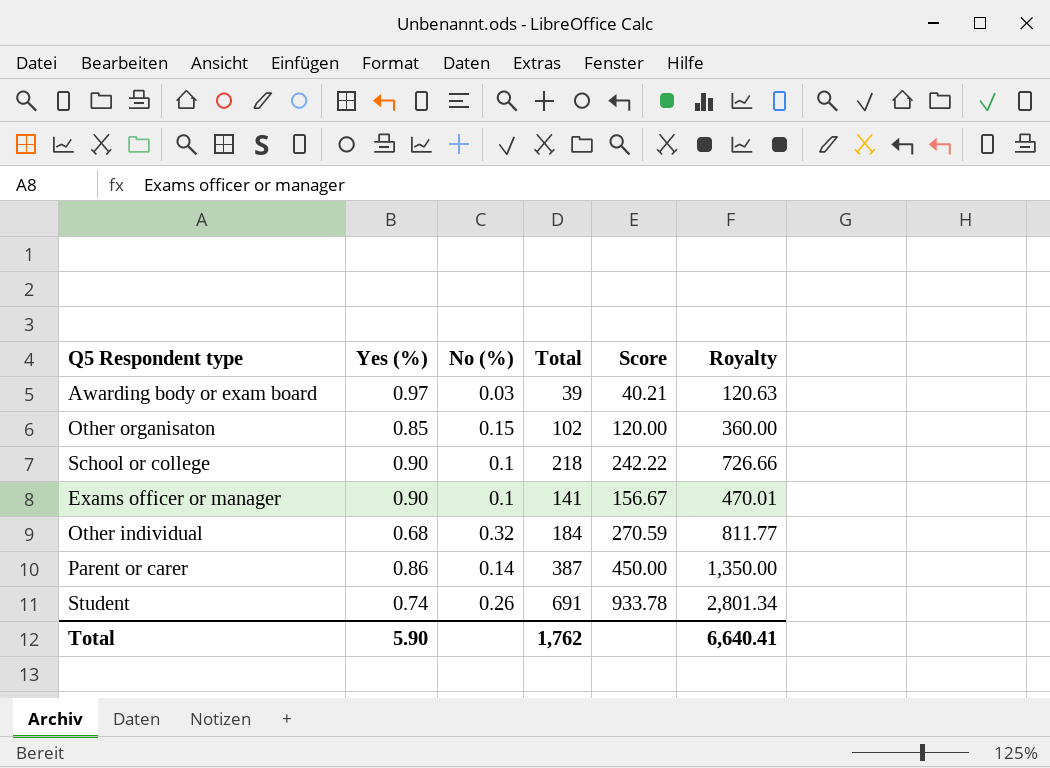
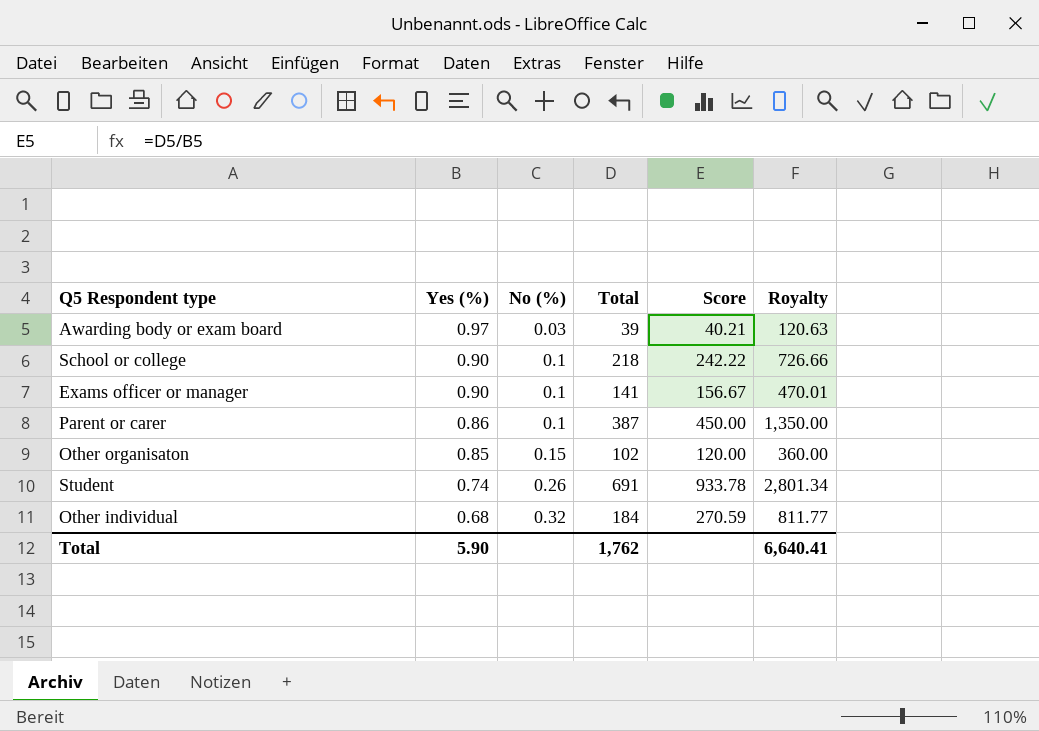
row order: none -> Yes (%) descending
Parent or carer | No (%): 0.14 -> 0.1

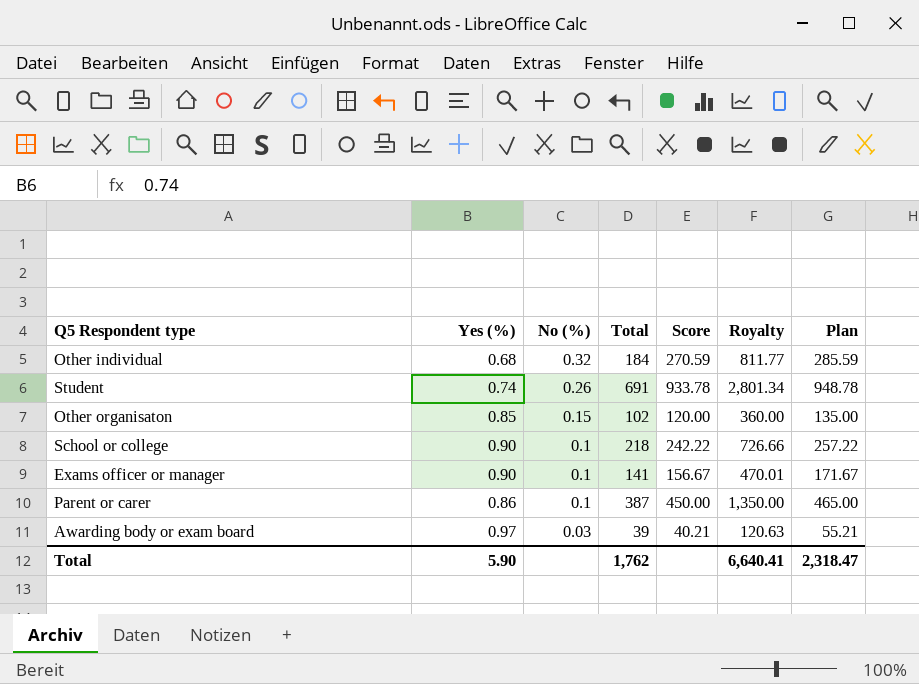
row order: Yes (%) descending -> No (%) descending
column Plan | formula: none -> [Score] + 15

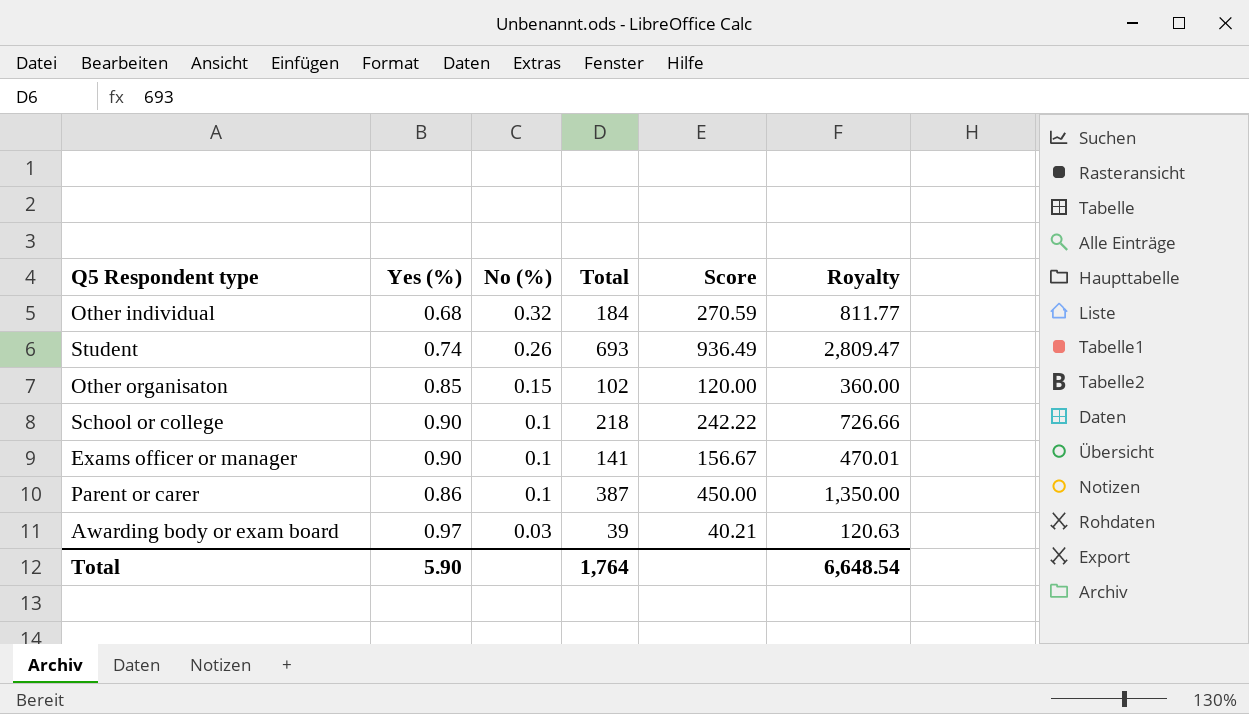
column Plan | formula: [Score] + 15 -> none
Student | Total: 691 -> 693
Student | Score: 933.78 -> 936.49
Student | Royalty: 2,801.34 -> 2,809.47
Total | Total: 1,762 -> 1,764
Total | Royalty: 6,640.41 -> 6,648.54

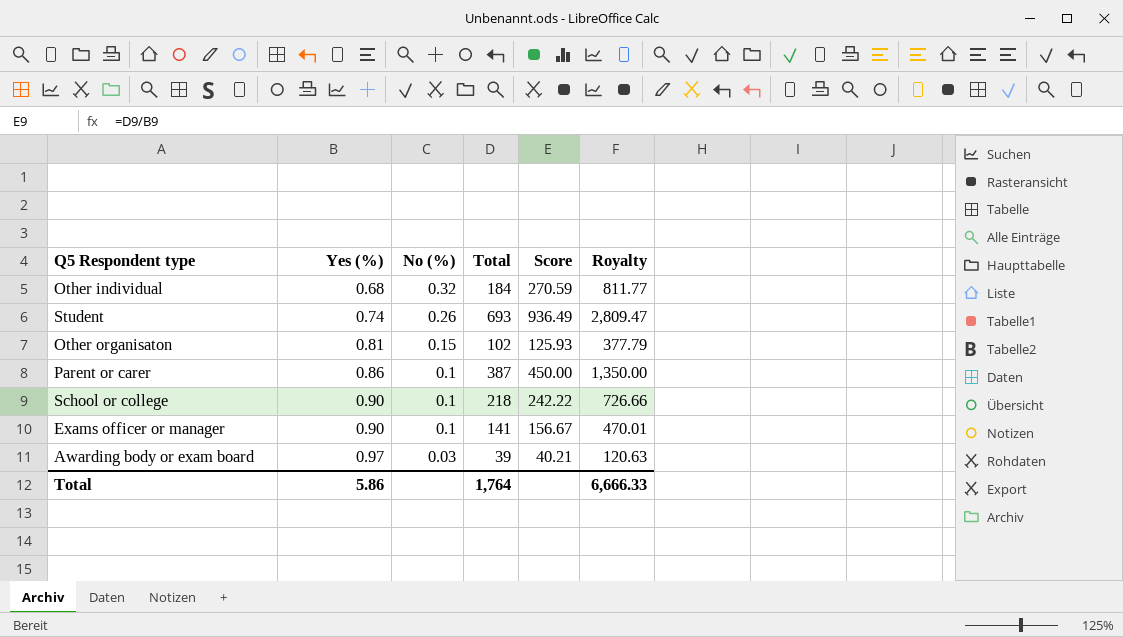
row order: No (%) descending -> Yes (%) ascending
Other organisaton | Yes (%): 0.85 -> 0.81
Other organisaton | Score: 120.00 -> 125.93
Other organisaton | Royalty: 360.00 -> 377.79
Total | Yes (%): 5.90 -> 5.86
Total | Royalty: 6,648.54 -> 6,666.33

